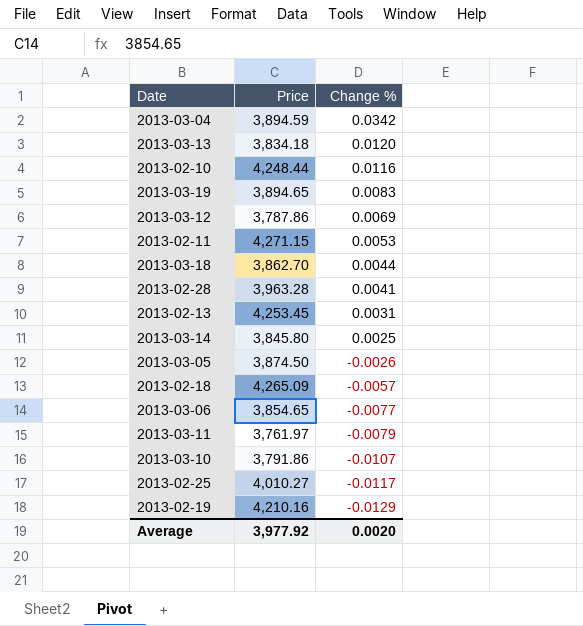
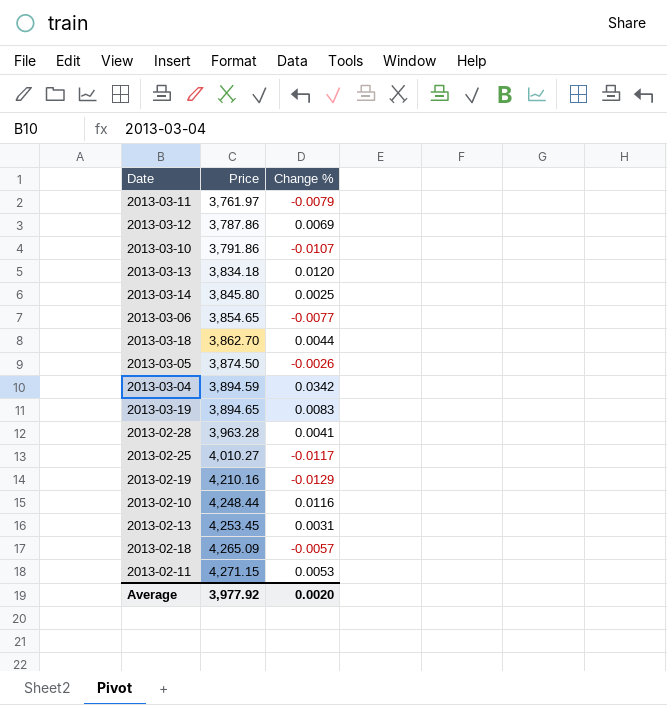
row order: Change % descending -> Price ascending

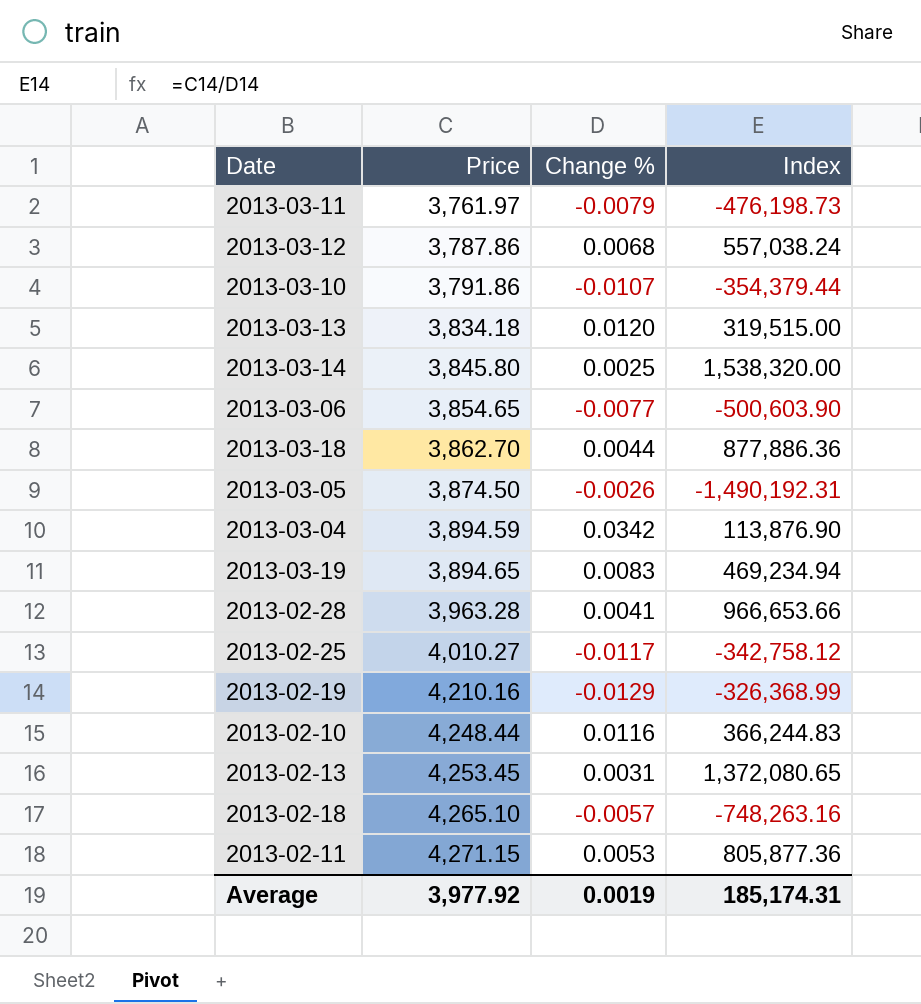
column Index | formula: none -> [Price] / [Change %]
2013-03-12 | Change %: 0.0069 -> 0.0068
2013-02-18 | Price: 4,265.09 -> 4,265.10
Average | Change %: 0.0020 -> 0.0019

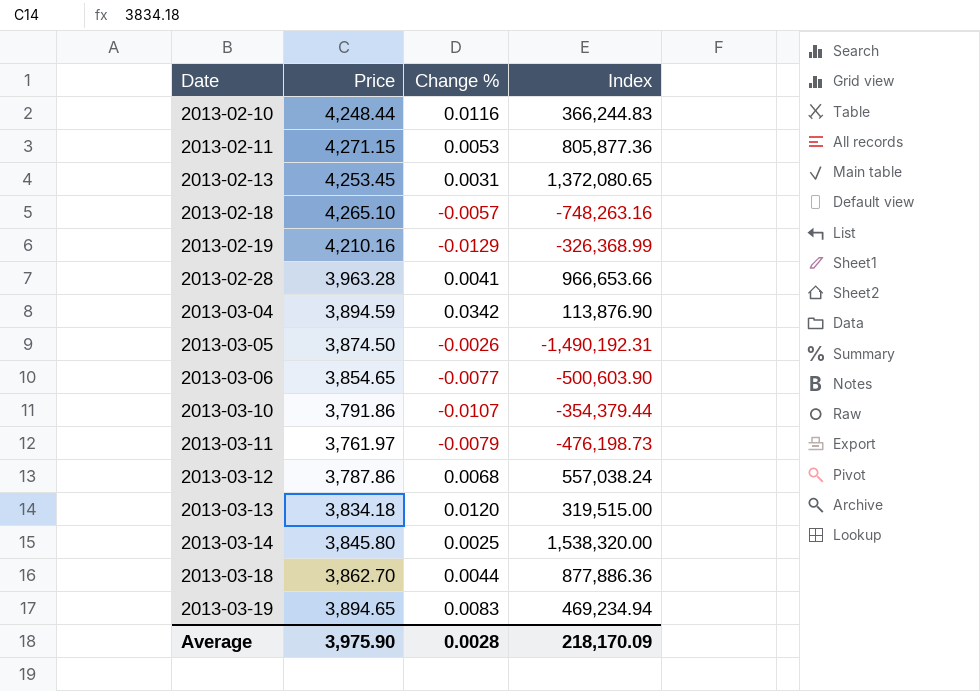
row order: Price ascending -> Date ascending
row 2013-02-25: 4,010.27 | -0.0117 | -342,758.12 -> none
Average | Price: 3,977.92 -> 3,975.90
Average | Change %: 0.0019 -> 0.0028
Average | Index: 185,174.31 -> 218,170.09

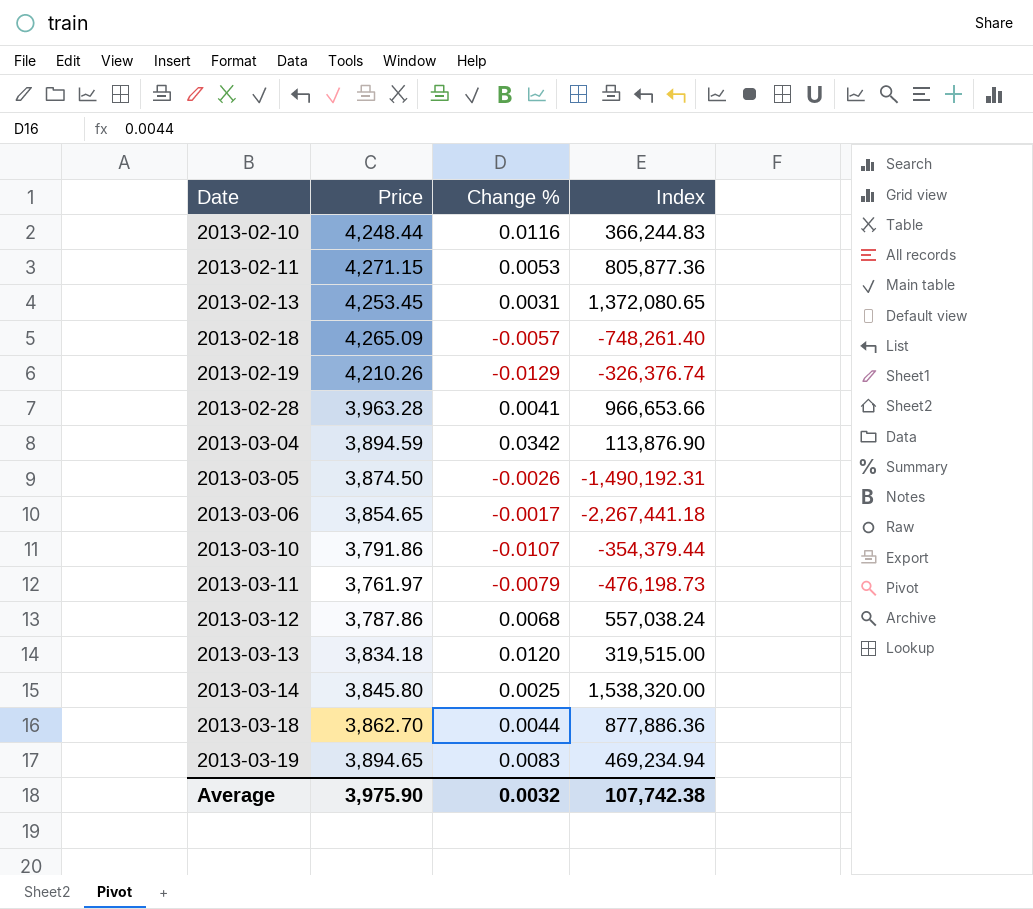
2013-02-18 | Price: 4,265.10 -> 4,265.09
2013-02-18 | Index: -748,263.16 -> -748,261.40
2013-02-19 | Price: 4,210.16 -> 4,210.26
2013-02-19 | Index: -326,368.99 -> -326,376.74
2013-03-06 | Change %: -0.0077 -> -0.0017
2013-03-06 | Index: -500,603.90 -> -2,267,441.18
Average | Change %: 0.0028 -> 0.0032
Average | Index: 218,170.09 -> 107,742.38

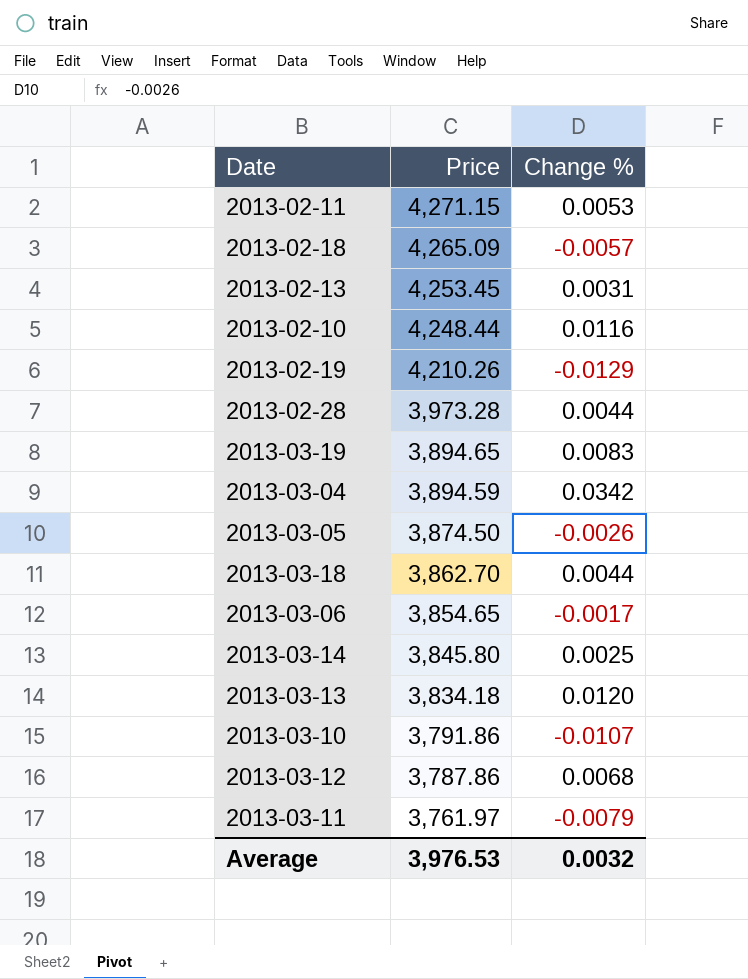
row order: Date ascending -> Price descending
column Index | formula: [Price] / [Change %] -> none
2013-02-28 | Price: 3,963.28 -> 3,973.28
2013-02-28 | Change %: 0.0041 -> 0.0044
Average | Price: 3,975.90 -> 3,976.53

